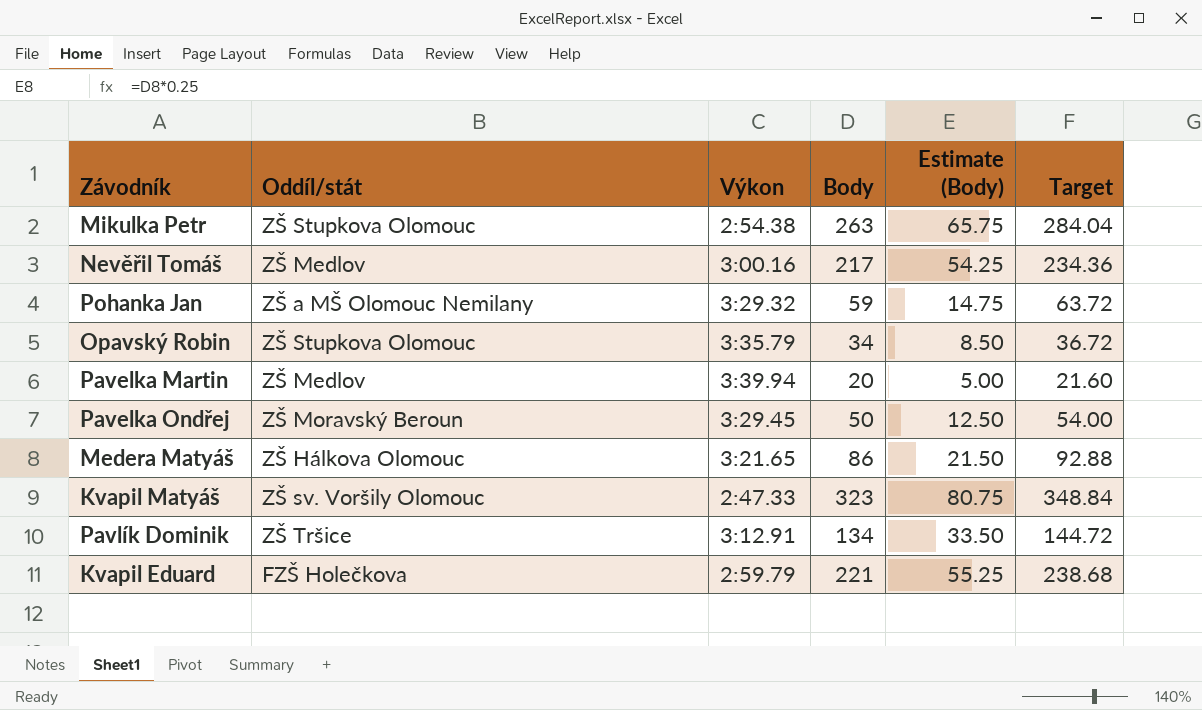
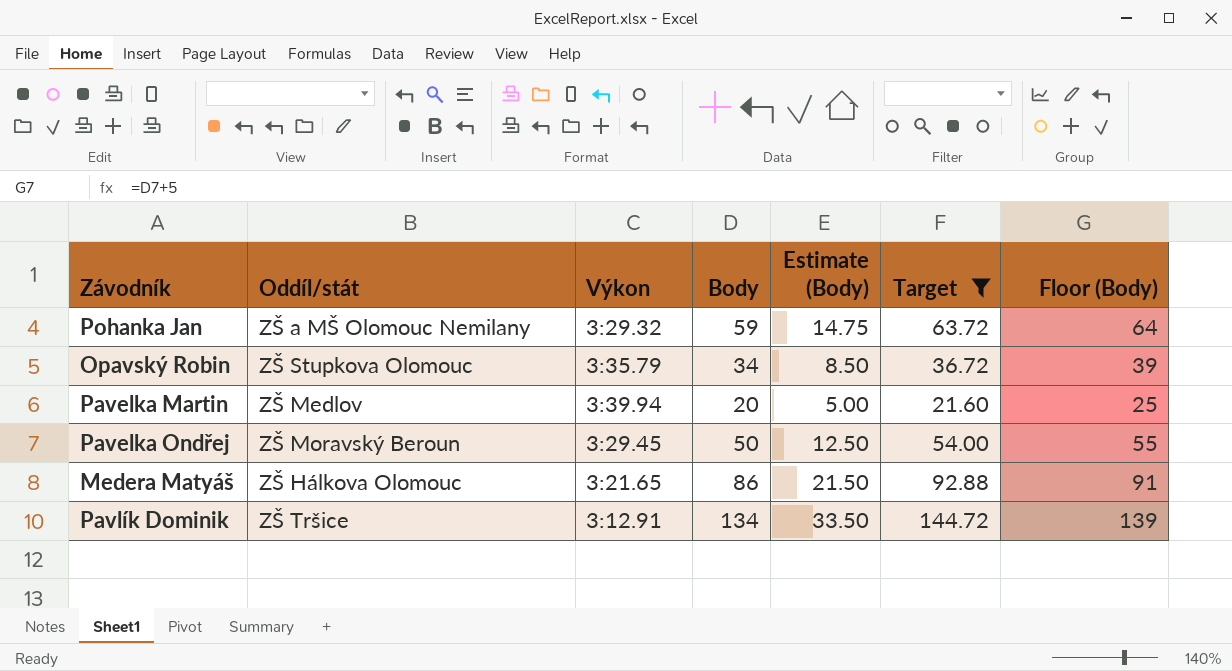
filter: none -> Target <= 144.72
column Floor (Body) | formula: none -> [Body] + 5

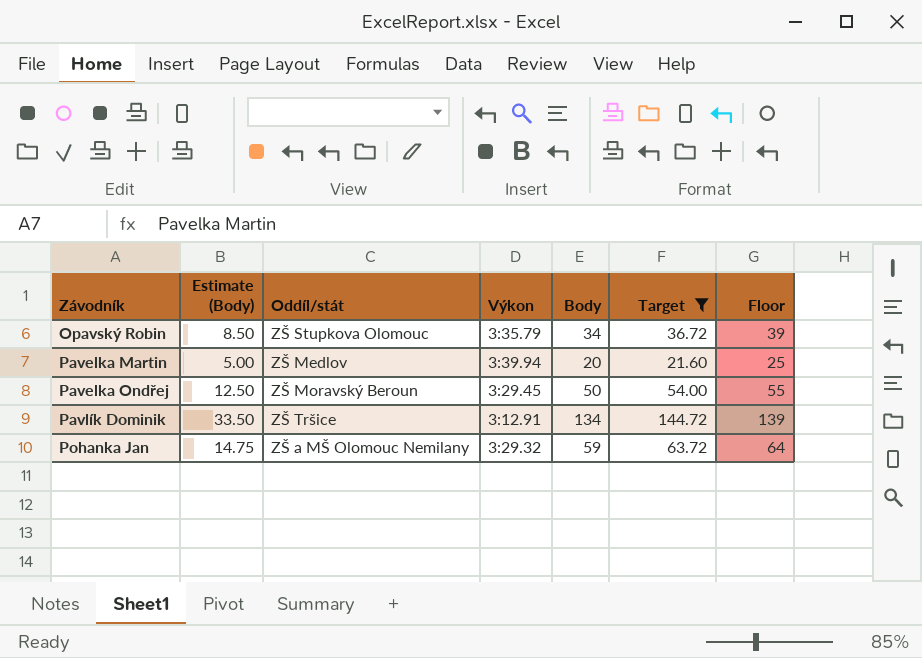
row order: none -> Závodník ascending
column Estimate (Body) | position: 5 -> 2
column name: Floor (Body) -> Floor
row Medera Matyáš: ZŠ Hálkova Olomouc | 3:21.65 | 86 | 21.50 | 92.88 | 91 -> none

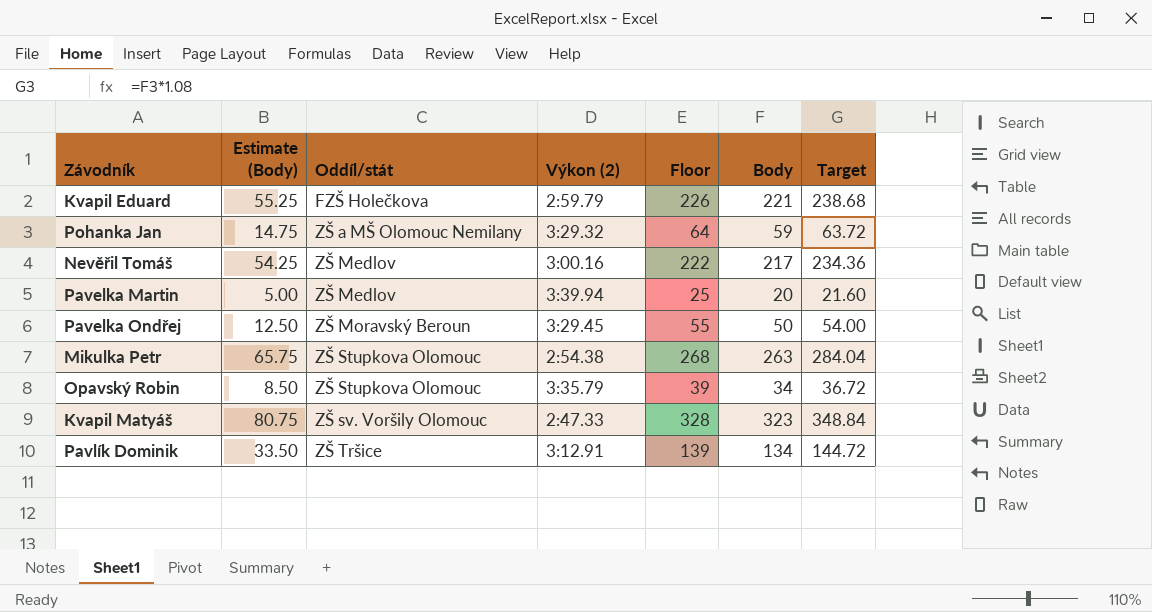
filter: Target <= 144.72 -> none
row order: Závodník ascending -> Oddíl/stát ascending
column name: Výkon -> Výkon (2)
column Floor | position: 7 -> 5

